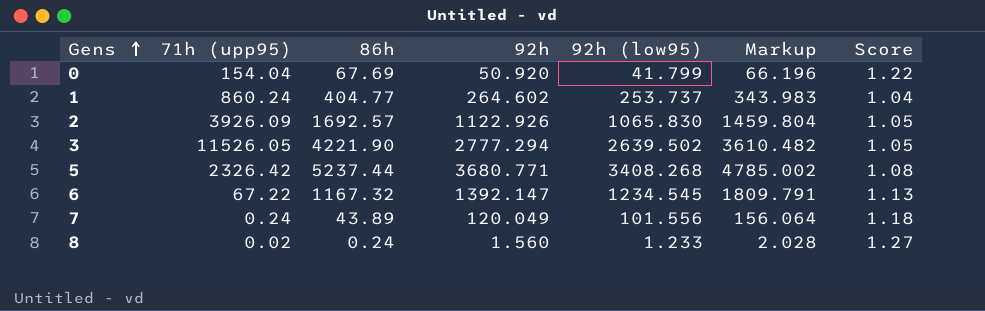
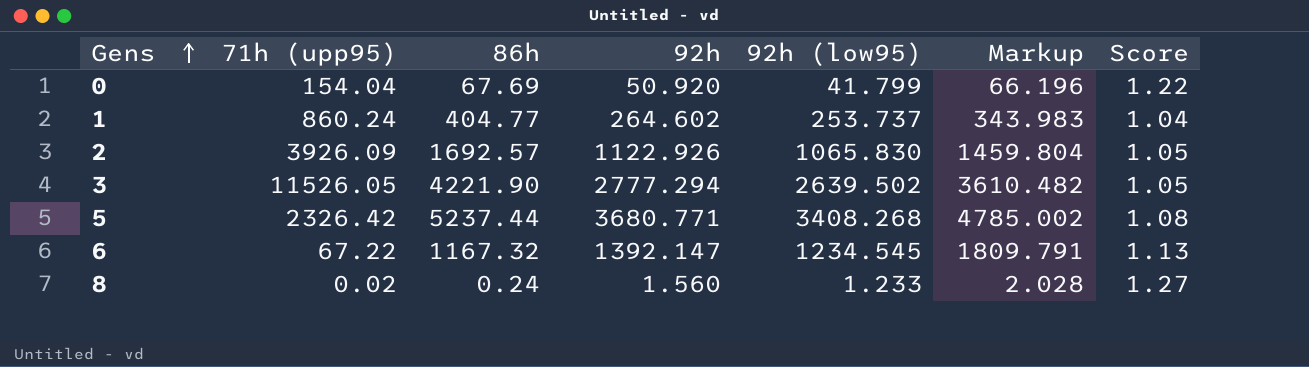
row 7: 0.24 | 43.89 | 120.049 | 101.556 | 156.064 | 1.18 -> none

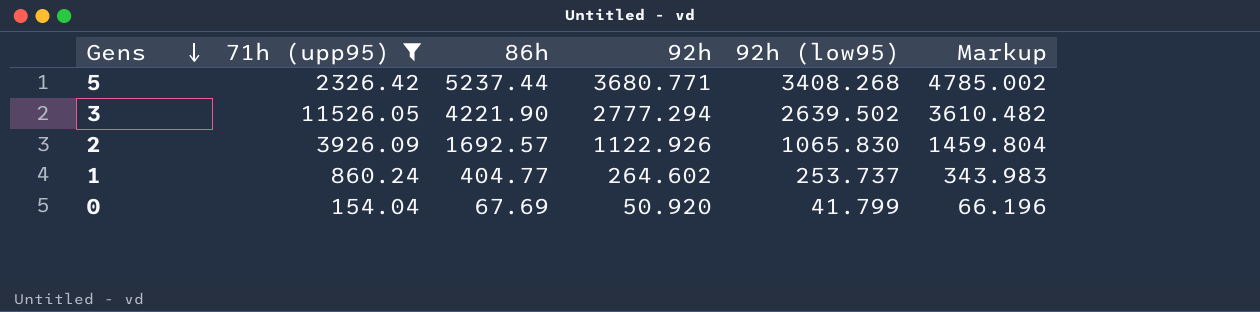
filter: none -> 71h (upp95) >= 154.04
row order: Gens ascending -> Gens descending
column Score | formula: [92h] / [92h (low95)] -> none

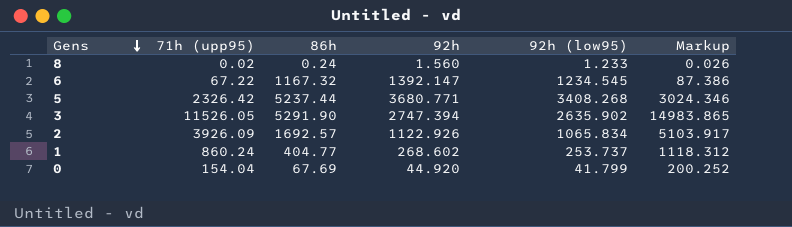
filter: 71h (upp95) >= 154.04 -> none
column Markup | formula: [92h] * 1.3 -> [71h (upp95)] * 1.3
3 | 86h: 4221.90 -> 5291.90
3 | 92h: 2777.294 -> 2747.394
3 | 92h (low95): 2639.502 -> 2635.902
2 | 92h (low95): 1065.830 -> 1065.834
1 | 92h: 264.602 -> 268.602
0 | 92h: 50.920 -> 44.920

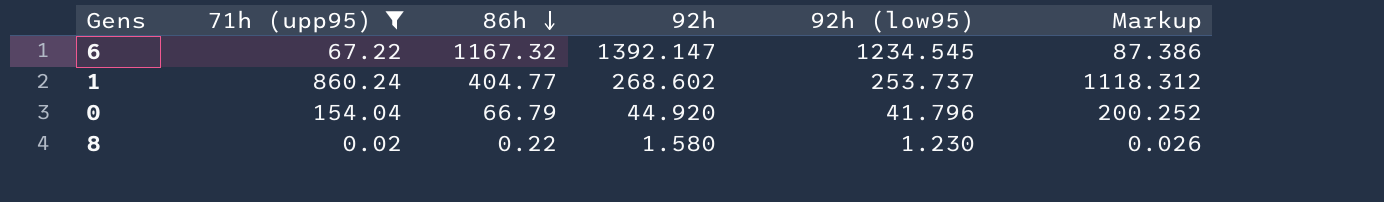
filter: none -> 71h (upp95) <= 860.24
row order: Gens descending -> 86h descending
0 | 86h: 67.69 -> 66.79
0 | 92h (low95): 41.799 -> 41.796
8 | 86h: 0.24 -> 0.22
8 | 92h: 1.560 -> 1.580
8 | 92h (low95): 1.233 -> 1.230

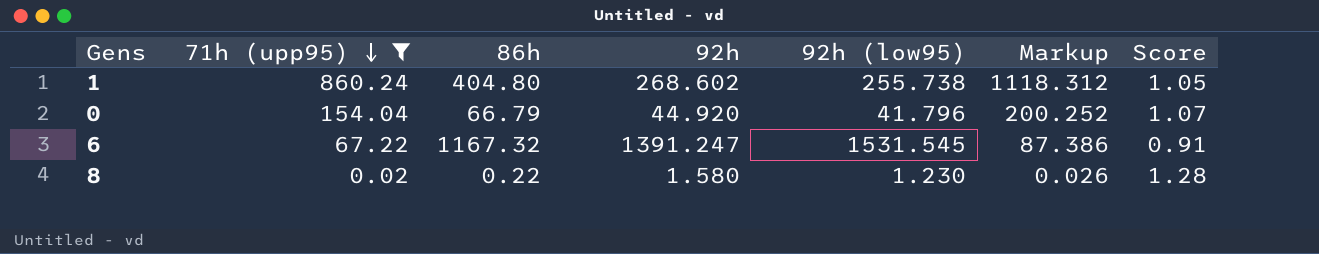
row order: 86h descending -> 71h (upp95) descending
column Score | formula: none -> [92h] / [92h (low95)]
1 | 86h: 404.77 -> 404.80
1 | 92h (low95): 253.737 -> 255.738
6 | 92h: 1392.147 -> 1391.247
6 | 92h (low95): 1234.545 -> 1531.545

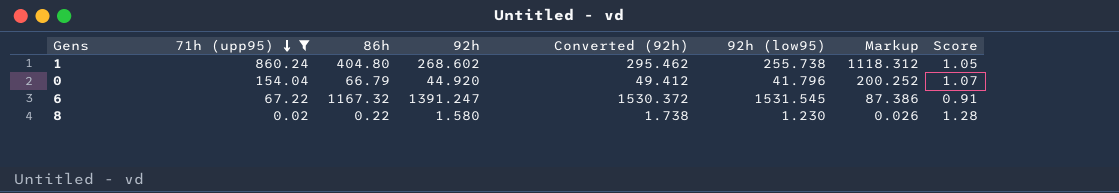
column Converted (92h) | formula: none -> [92h] * 1.1

